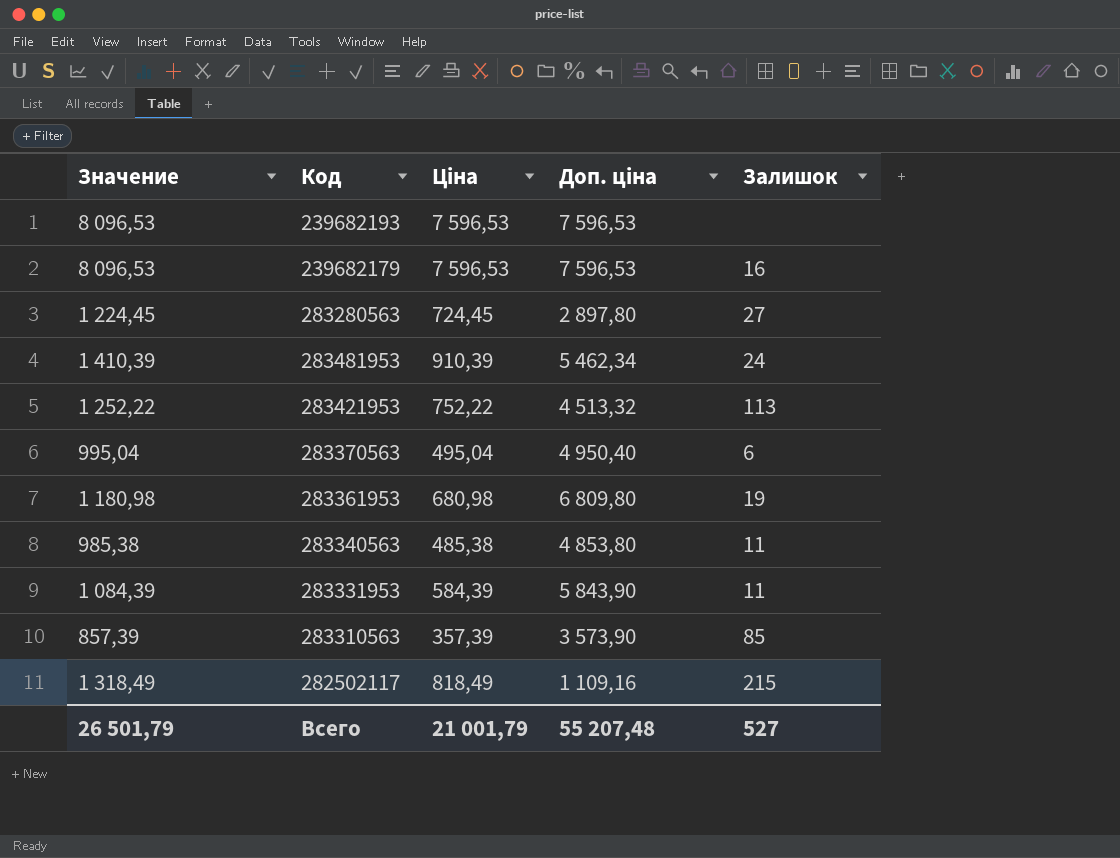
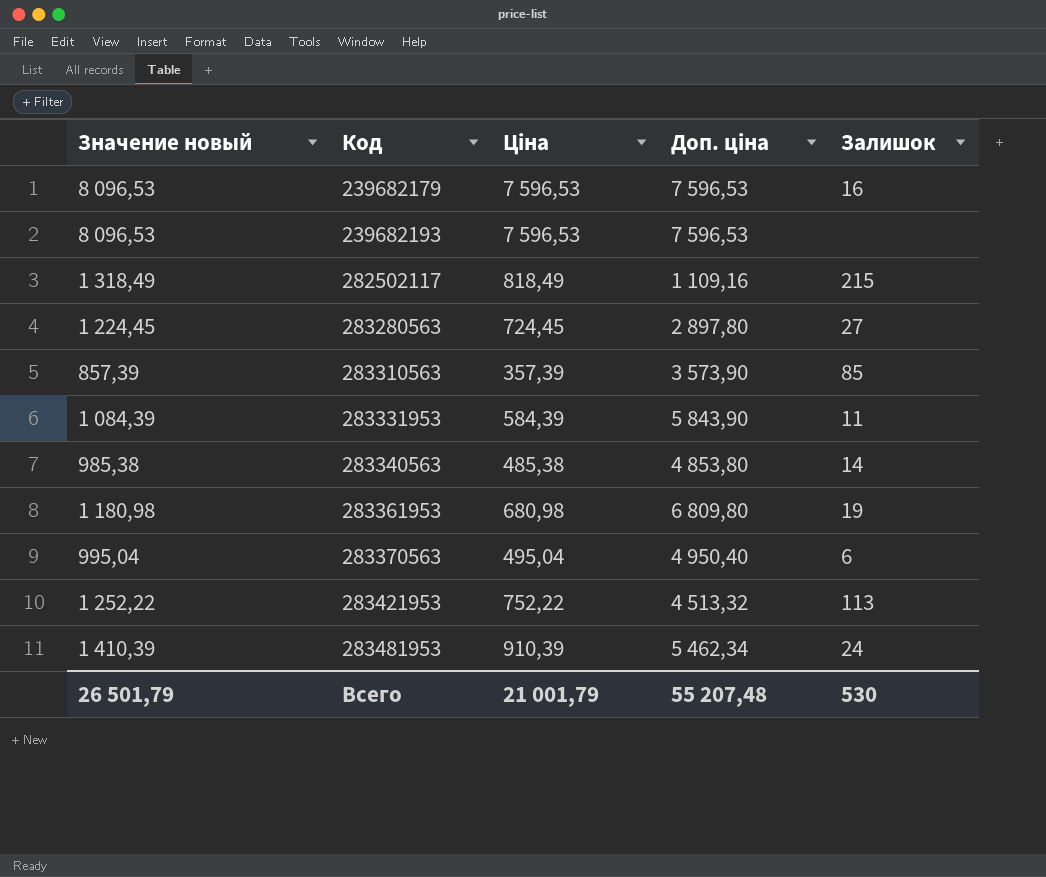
row order: none -> Код ascending
column name: Значение -> Значение новый
283340563 | Залишок: 11 -> 14
Всего | Залишок: 527 -> 530

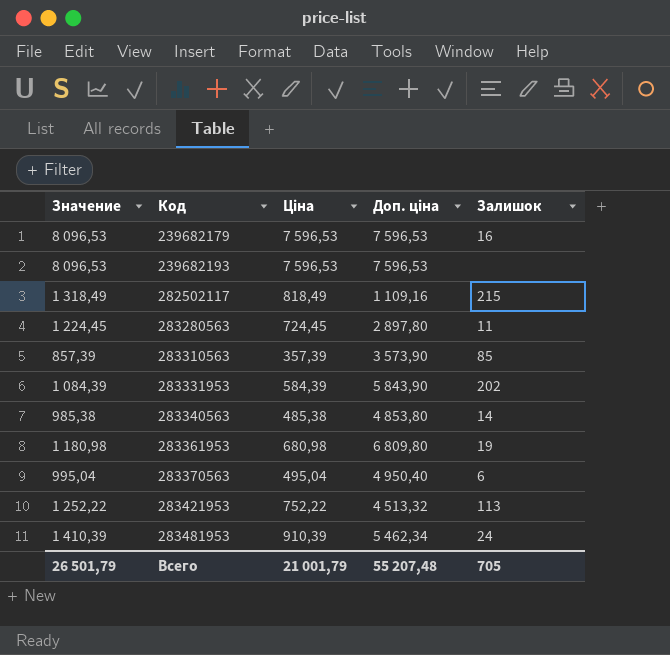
column name: Значение новый -> Значение
283280563 | Залишок: 27 -> 11
283331953 | Залишок: 11 -> 202
Всего | Залишок: 530 -> 705

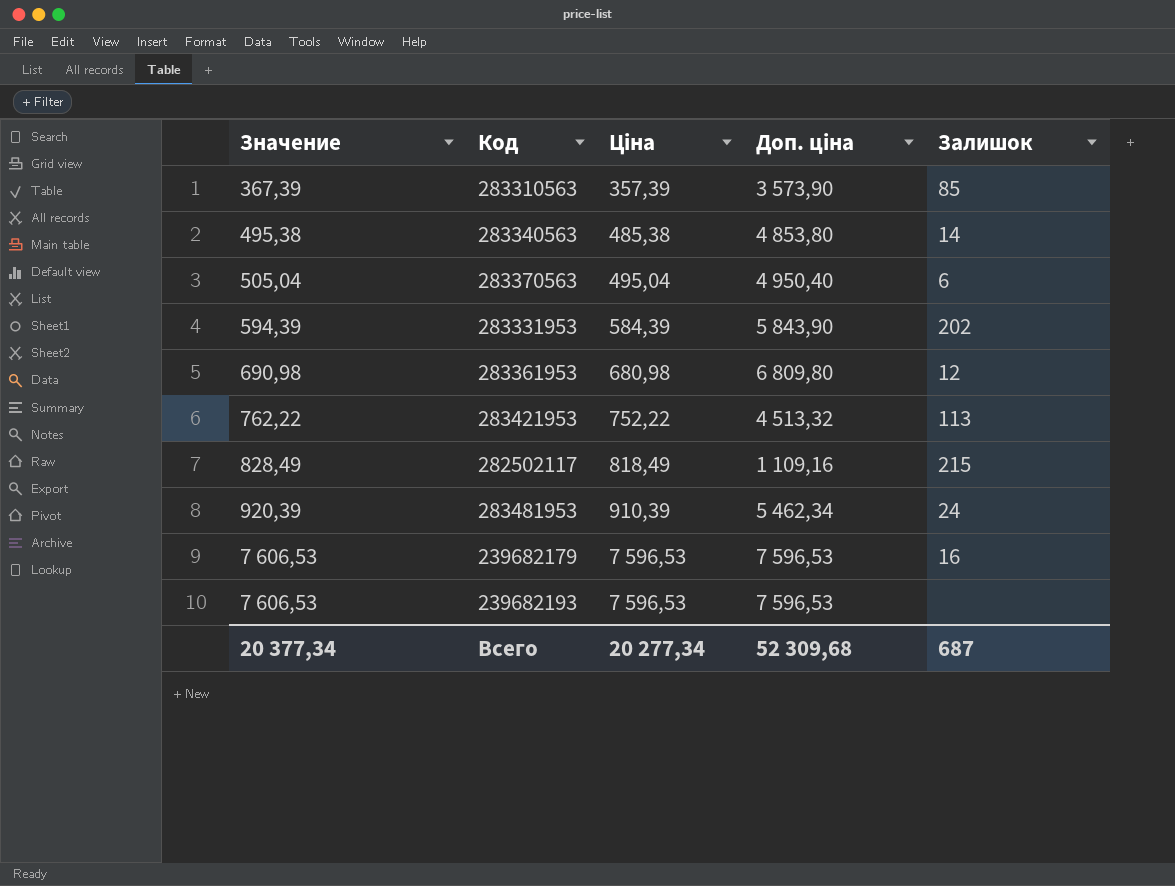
row order: Код ascending -> Значение ascending
column Значение | formula: [Ціна] + 500 -> [Ціна] + 10
row 283280563: 1 224,45 | 724,45 | 2 897,80 | 11 -> none
283361953 | Залишок: 19 -> 12
Всего | Значение: 26 501,79 -> 20 377,34
Всего | Ціна: 21 001,79 -> 20 277,34
Всего | Доп. ціна: 55 207,48 -> 52 309,68
Всего | Залишок: 705 -> 687

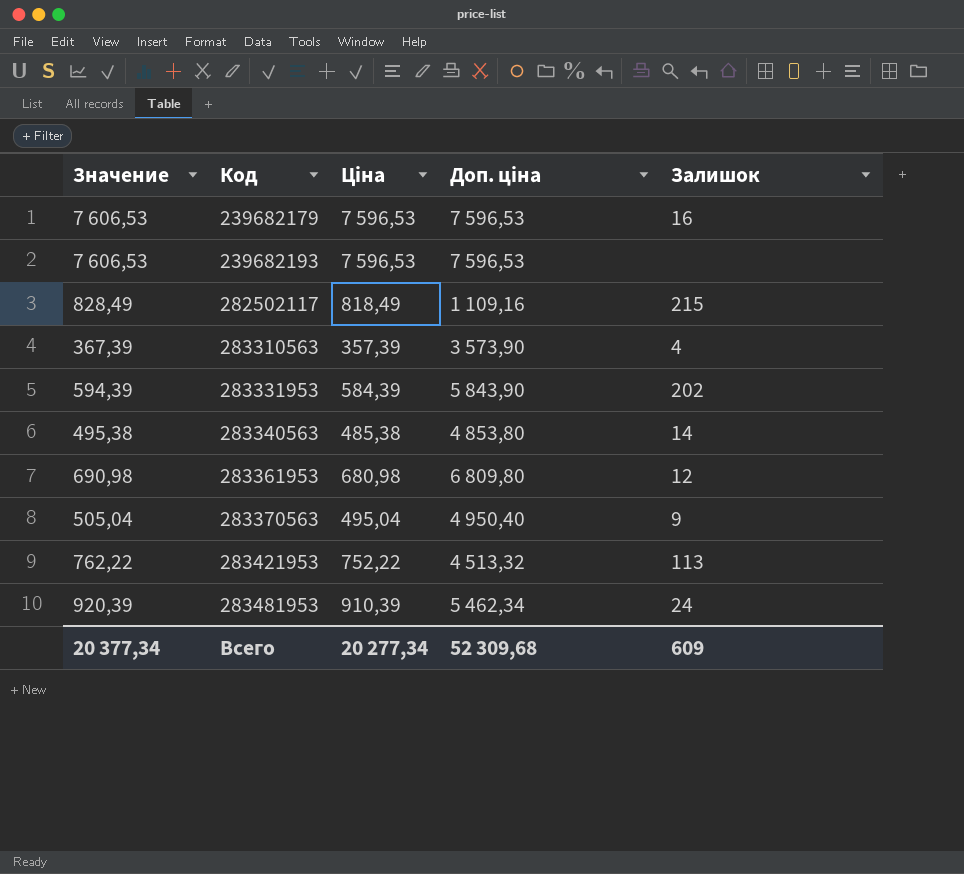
row order: Значение ascending -> Код ascending
283310563 | Залишок: 85 -> 4
283370563 | Залишок: 6 -> 9
Всего | Залишок: 687 -> 609

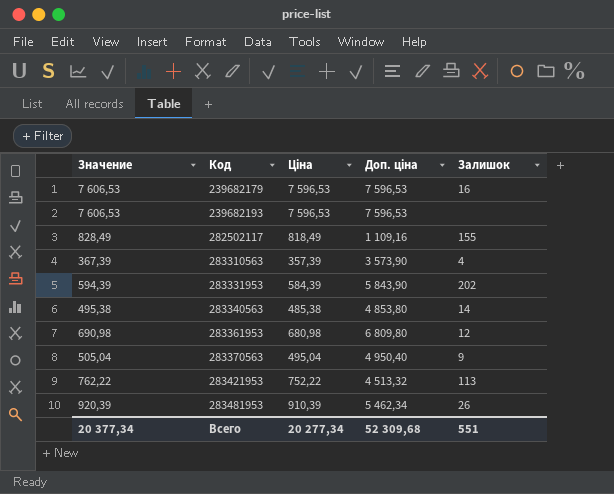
282502117 | Залишок: 215 -> 155
283481953 | Залишок: 24 -> 26
Всего | Залишок: 609 -> 551

